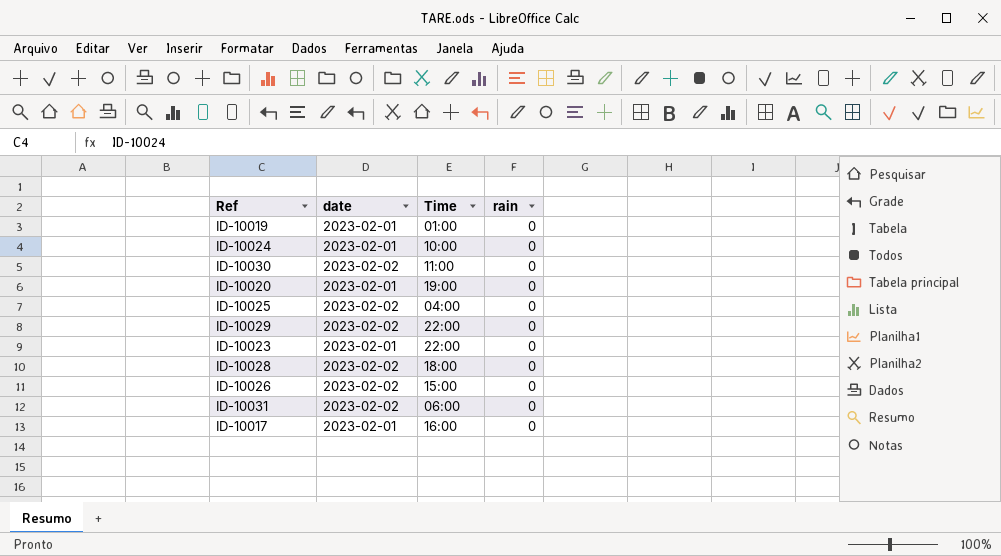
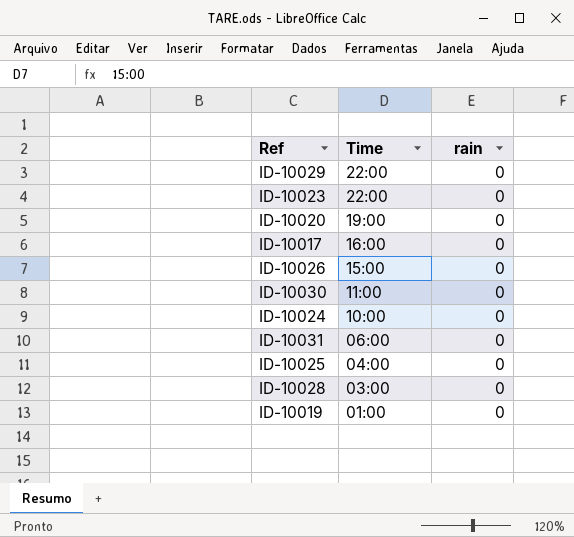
row order: none -> Time descending
column date | position: 2 -> none
ID-10028 | Time: 18:00 -> 03:00

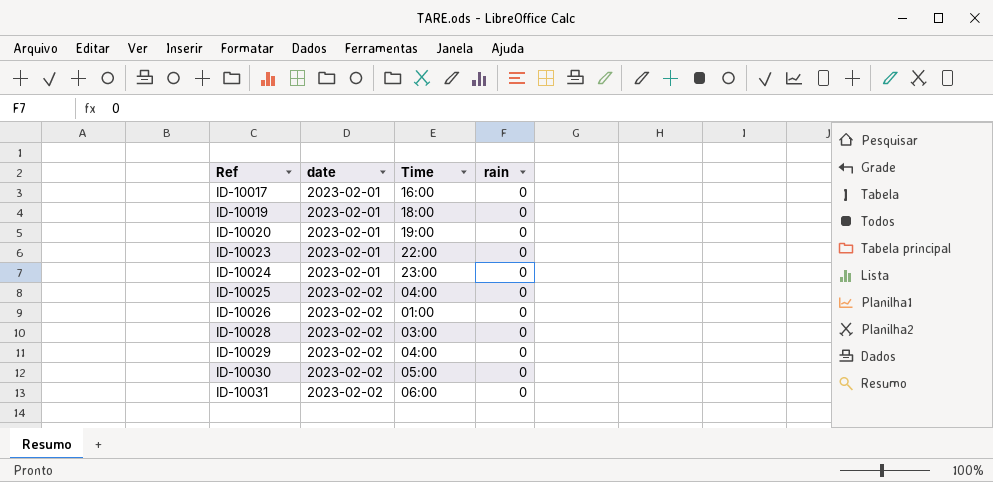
row order: Time descending -> Ref ascending
column date | position: none -> 2
ID-10019 | Time: 01:00 -> 18:00
ID-10024 | Time: 10:00 -> 23:00
ID-10026 | Time: 15:00 -> 01:00
ID-10029 | Time: 22:00 -> 04:00
ID-10030 | Time: 11:00 -> 05:00

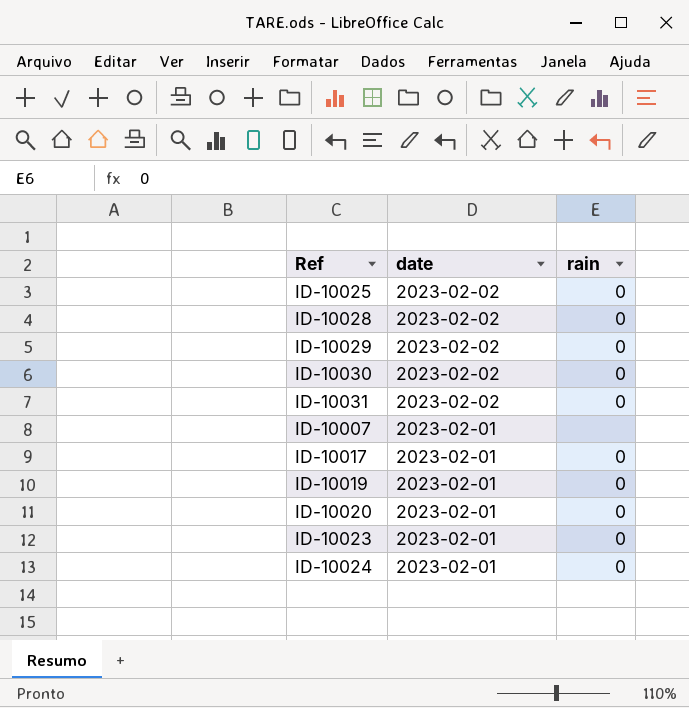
row order: Ref ascending -> date descending
column Time | position: 3 -> none
row ID-10026: 2023-02-02 | 01:00 | 0 -> none
row ID-10007: none -> 2023-02-01 | none

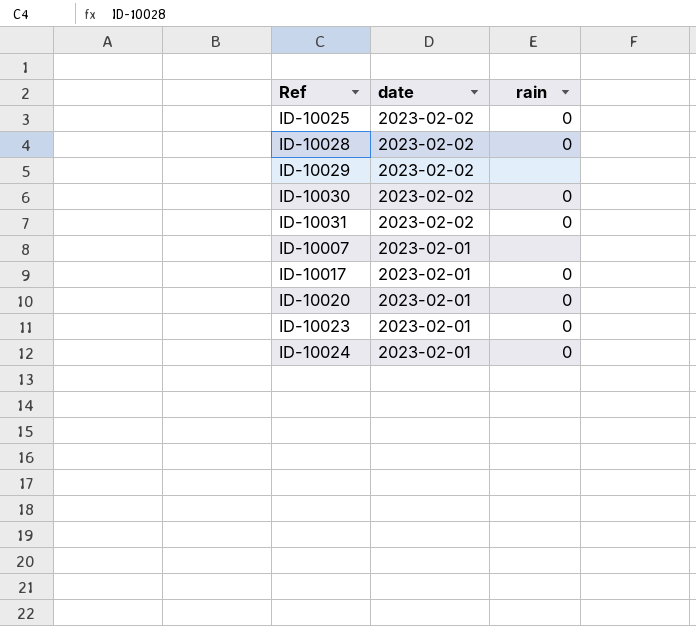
row ID-10019: 2023-02-01 | 0 -> none
ID-10029 | rain: 0 -> none

